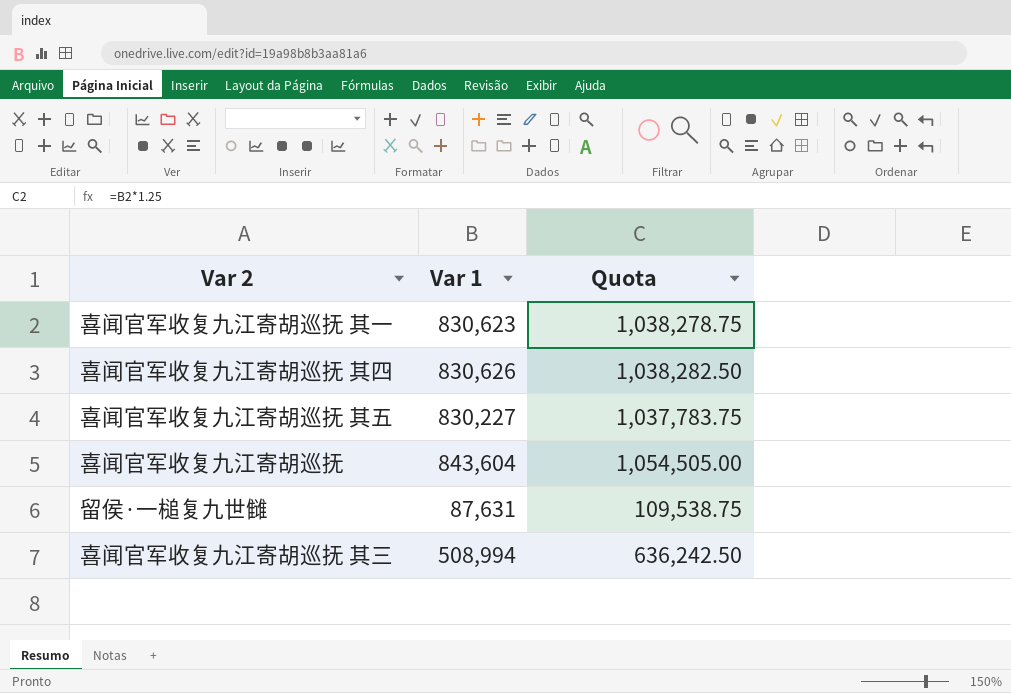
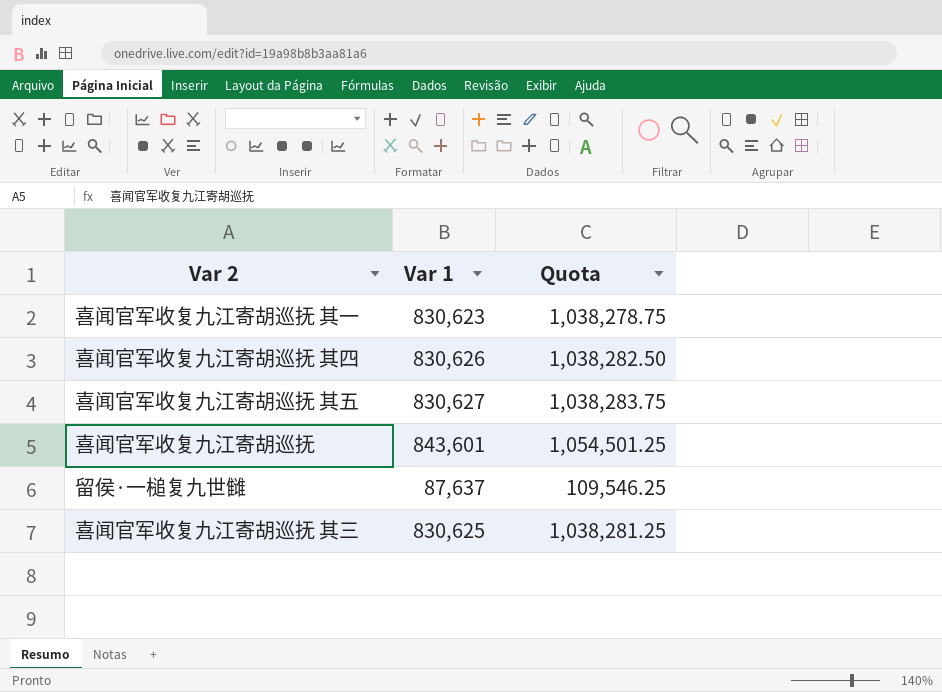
喜闻官军收复九江寄胡巡抚 其五 | Var 1: 830,227 -> 830,627
喜闻官军收复九江寄胡巡抚 其五 | Quota: 1,037,783.75 -> 1,038,283.75
喜闻官军收复九江寄胡巡抚 | Var 1: 843,604 -> 843,601
喜闻官军收复九江寄胡巡抚 | Quota: 1,054,505.00 -> 1,054,501.25
留侯·一槌复九世雠 | Var 1: 87,631 -> 87,637
留侯·一槌复九世雠 | Quota: 109,538.75 -> 109,546.25
喜闻官军收复九江寄胡巡抚 其三 | Var 1: 508,994 -> 830,625
喜闻官军收复九江寄胡巡抚 其三 | Quota: 636,242.50 -> 1,038,281.25

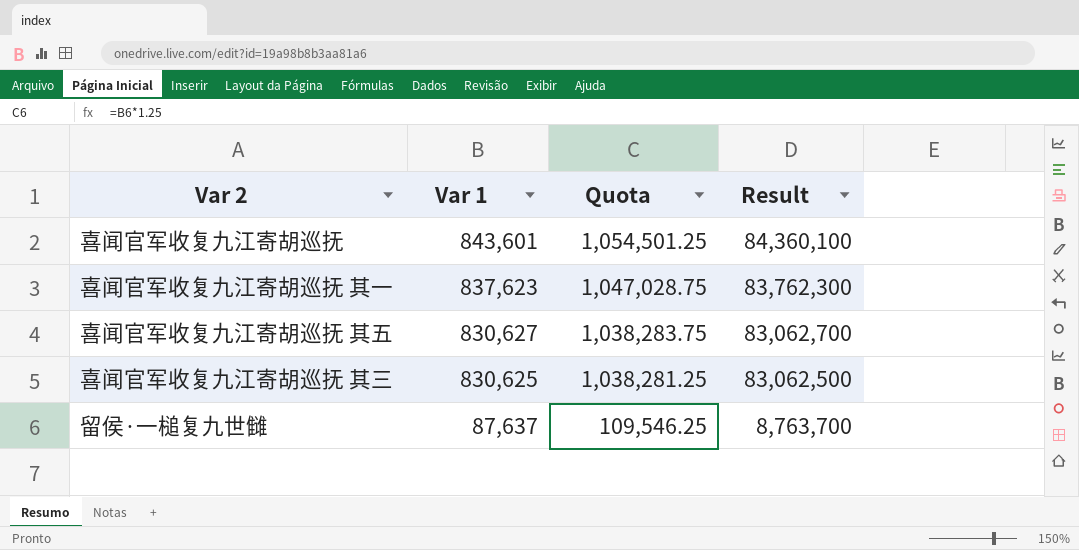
row order: none -> Var 1 descending
column Result | formula: none -> [Var 1] * 100
row 喜闻官军收复九江寄胡巡抚 其四: 830,626 | 1,038,282.50 -> none
喜闻官军收复九江寄胡巡抚 其一 | Var 1: 830,623 -> 837,623
喜闻官军收复九江寄胡巡抚 其一 | Quota: 1,038,278.75 -> 1,047,028.75

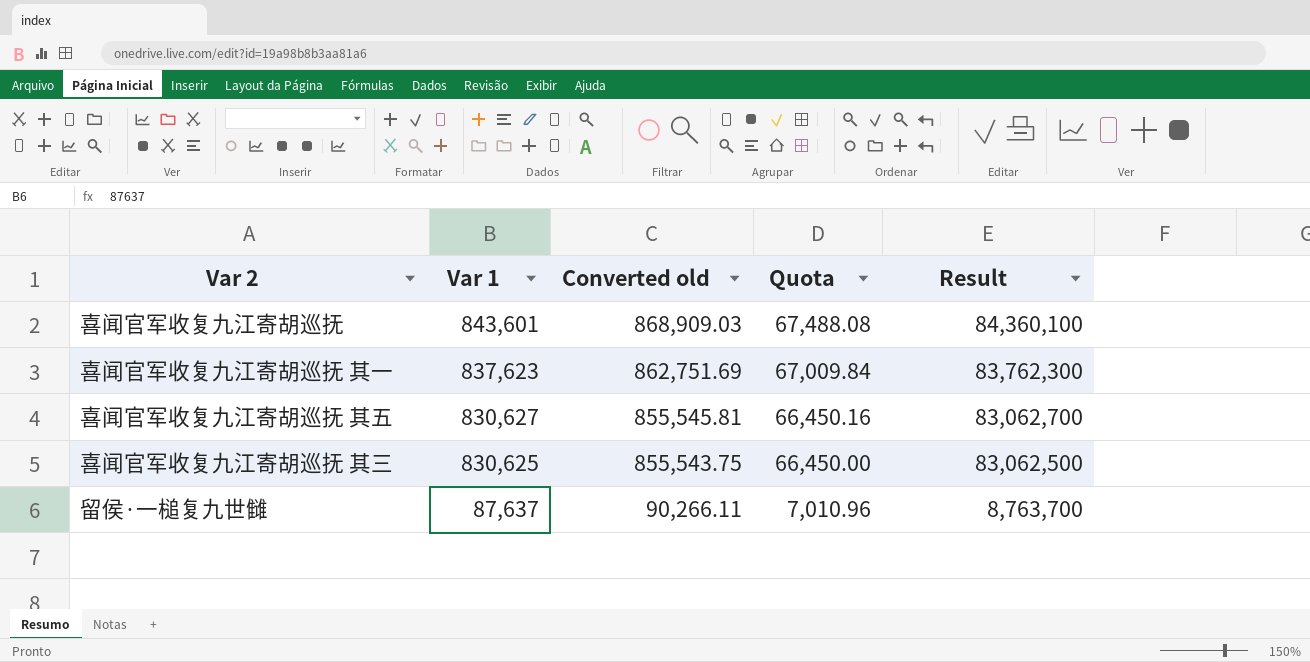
column Converted old | formula: none -> [Var 1] * 1.03
column Quota | formula: [Var 1] * 1.25 -> [Var 1] * 0.08

